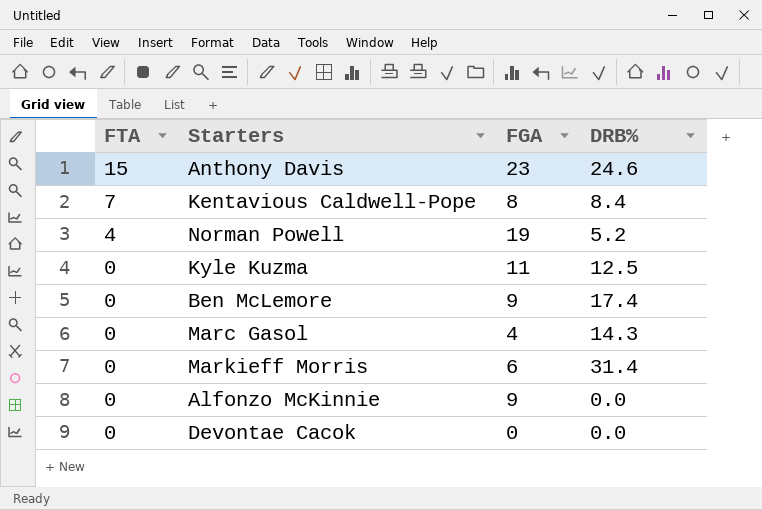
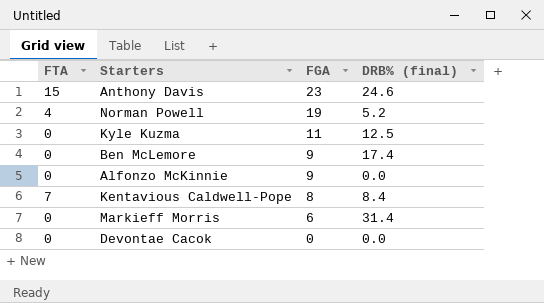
row order: FTA descending -> FGA descending
column name: DRB% -> DRB% (final)
row Marc Gasol: 0 | 4 | 14.3 -> none

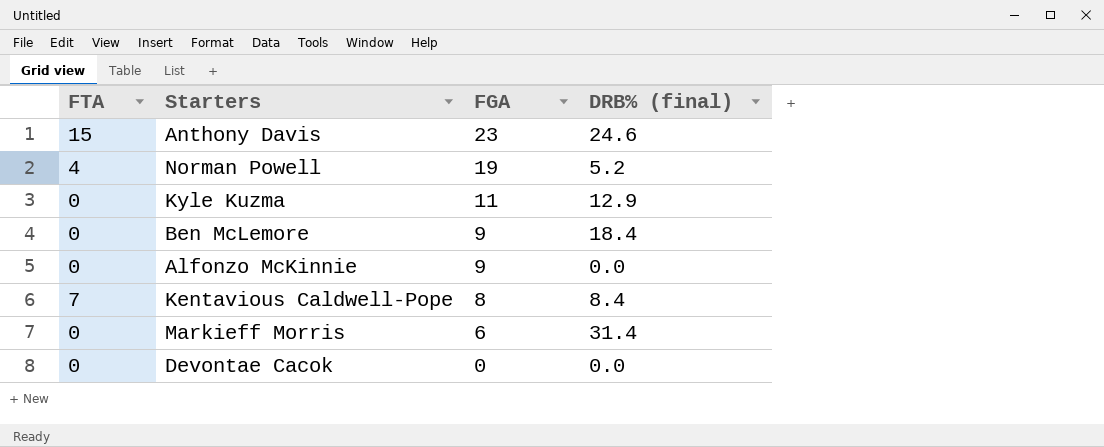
Kyle Kuzma | DRB% (final): 12.5 -> 12.9
Ben McLemore | DRB% (final): 17.4 -> 18.4

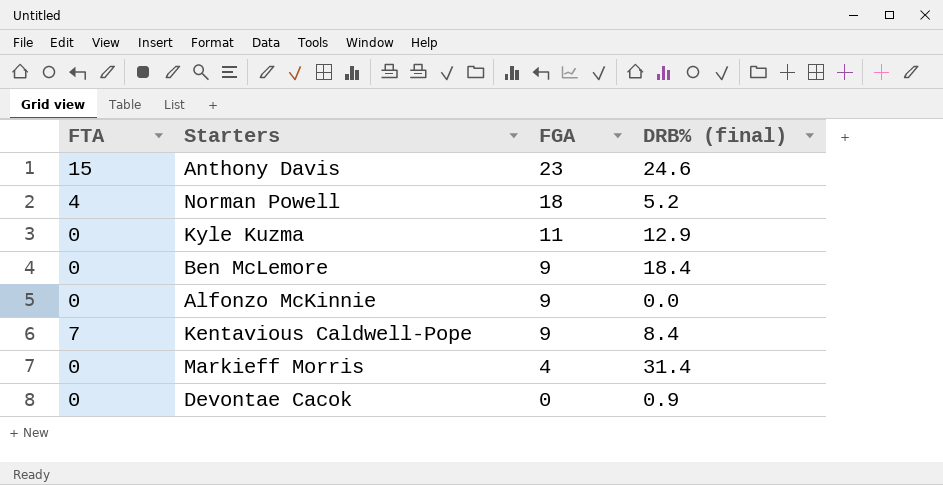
Norman Powell | FGA: 19 -> 18
Kentavious Caldwell-Pope | FGA: 8 -> 9
Markieff Morris | FGA: 6 -> 4
Devontae Cacok | DRB% (final): 0.0 -> 0.9

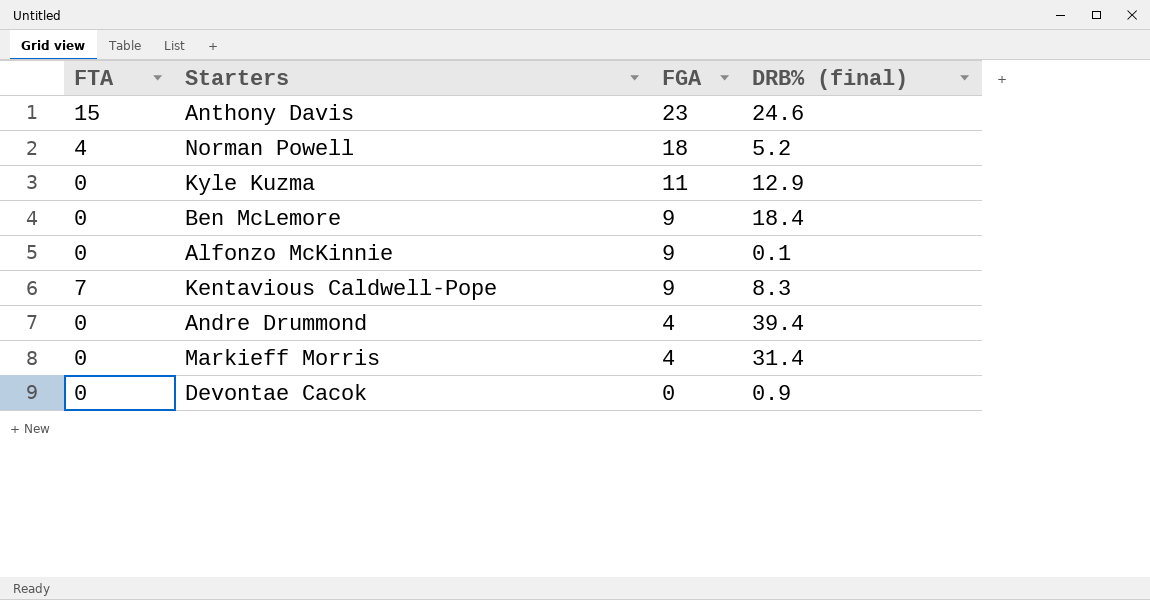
Alfonzo McKinnie | DRB% (final): 0.0 -> 0.1
Kentavious Caldwell-Pope | DRB% (final): 8.4 -> 8.3
row Andre Drummond: none -> 0 | 4 | 39.4

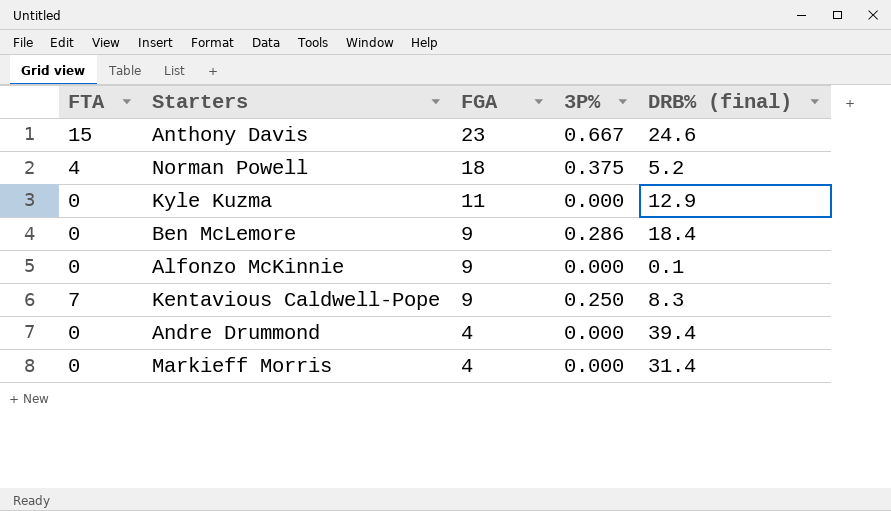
column 3P% | position: none -> 4
row Devontae Cacok: 0 | 0 | 0.9 -> none

